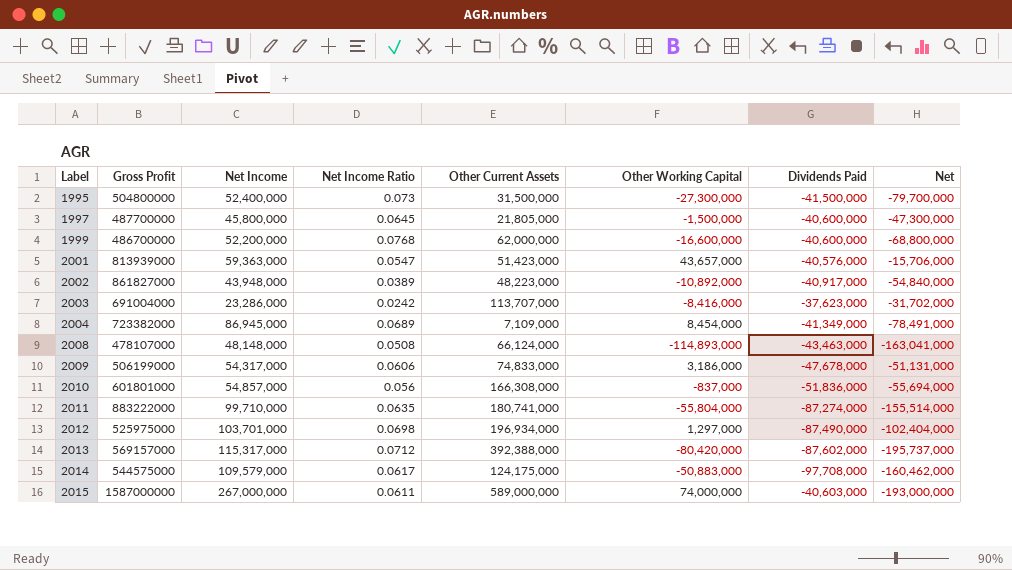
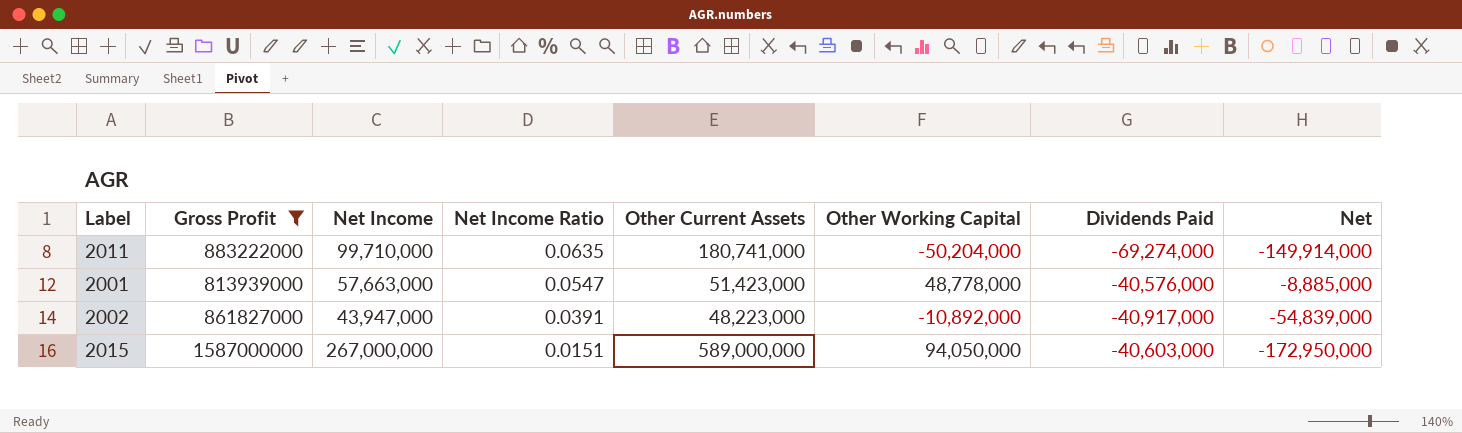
filter: none -> Gross Profit >= 813939000
row order: Label ascending -> Net Income Ratio descending
2011 | Other Working Capital: -55,804,000 -> -50,204,000
2011 | Dividends Paid: -87,274,000 -> -69,274,000
2011 | Net: -155,514,000 -> -149,914,000
2001 | Net Income: 59,363,000 -> 57,663,000
2001 | Other Working Capital: 43,657,000 -> 48,778,000
2001 | Net: -15,706,000 -> -8,885,000
2002 | Net Income: 43,948,000 -> 43,947,000
2002 | Net Income Ratio: 0.0389 -> 0.0391
2002 | Net: -54,840,000 -> -54,839,000
2015 | Net Income Ratio: 0.0611 -> 0.0151
2015 | Other Working Capital: 74,000,000 -> 94,050,000
2015 | Net: -193,000,000 -> -172,950,000

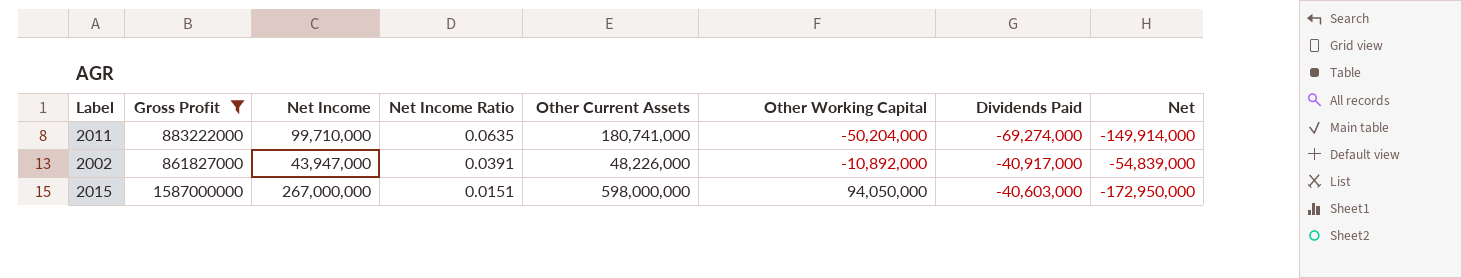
row 2001: 813939000 | 57,663,000 | 0.0547 | 51,423,000 | 48,778,000 | -40,576,000 | -8,885,000 -> none
2002 | Other Current Assets: 48,223,000 -> 48,226,000
2015 | Other Current Assets: 589,000,000 -> 598,000,000

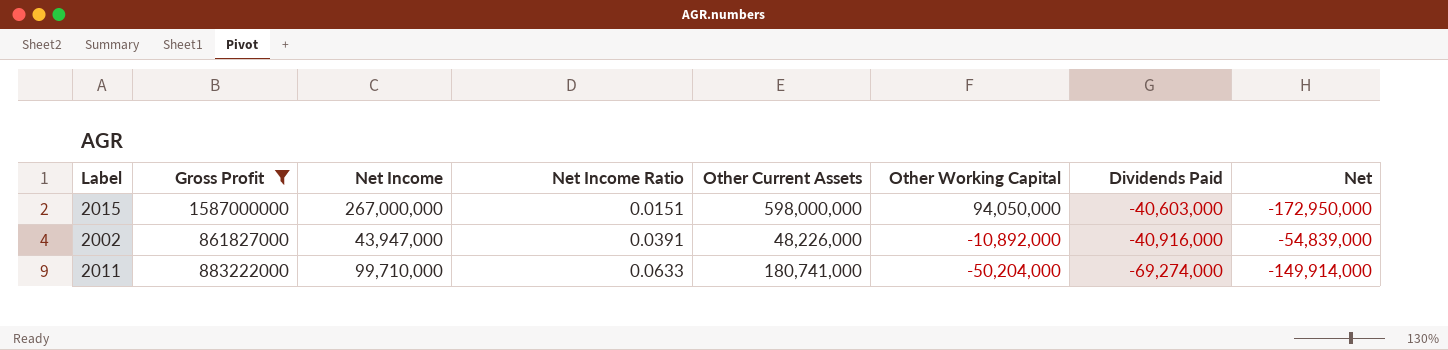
row order: Net Income Ratio descending -> Net Income Ratio ascending
2002 | Dividends Paid: -40,917,000 -> -40,916,000
2011 | Net Income Ratio: 0.0635 -> 0.0633

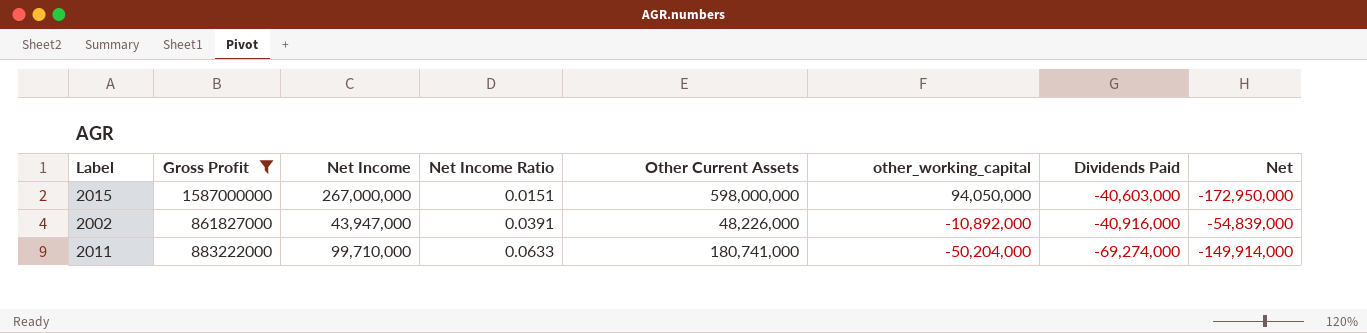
column name: Other Working Capital -> other_working_capital

